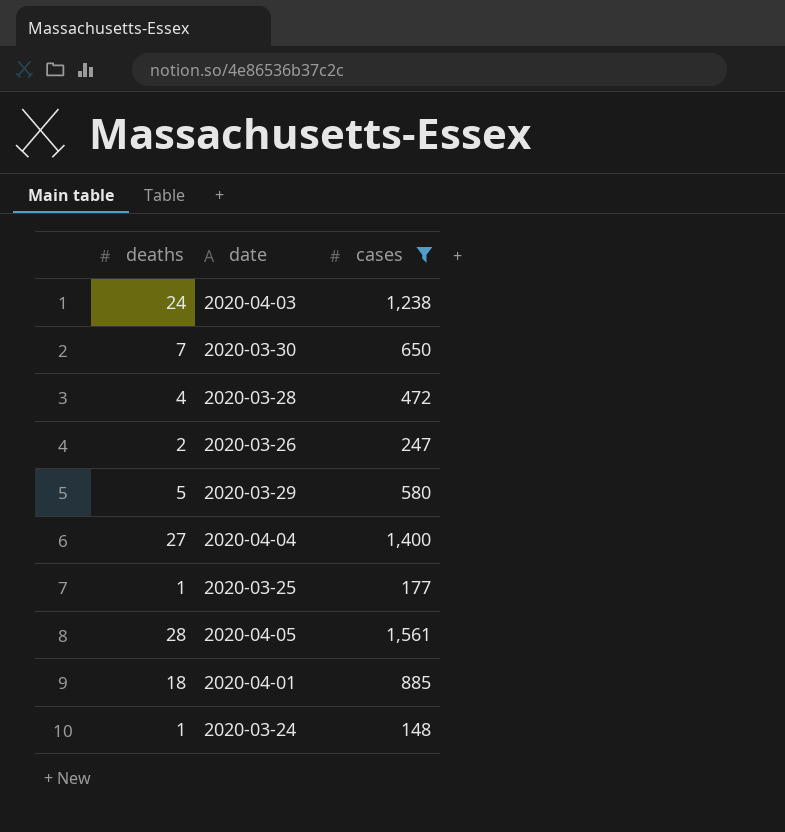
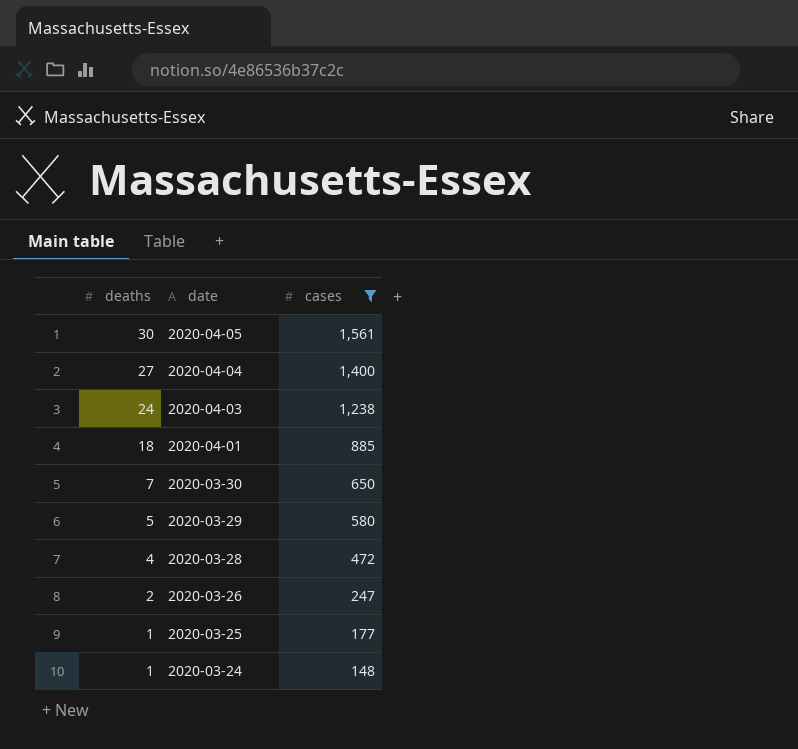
row order: none -> deaths descending
2020-04-05 | deaths: 28 -> 30

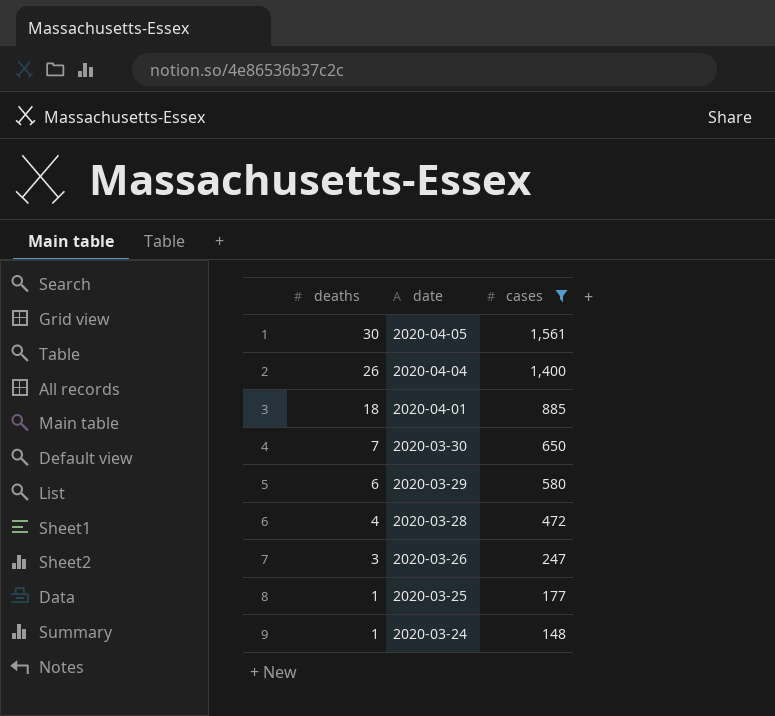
row 2020-04-03: 24 | 1,238 -> none
2020-04-04 | deaths: 27 -> 26
2020-03-29 | deaths: 5 -> 6
2020-03-26 | deaths: 2 -> 3

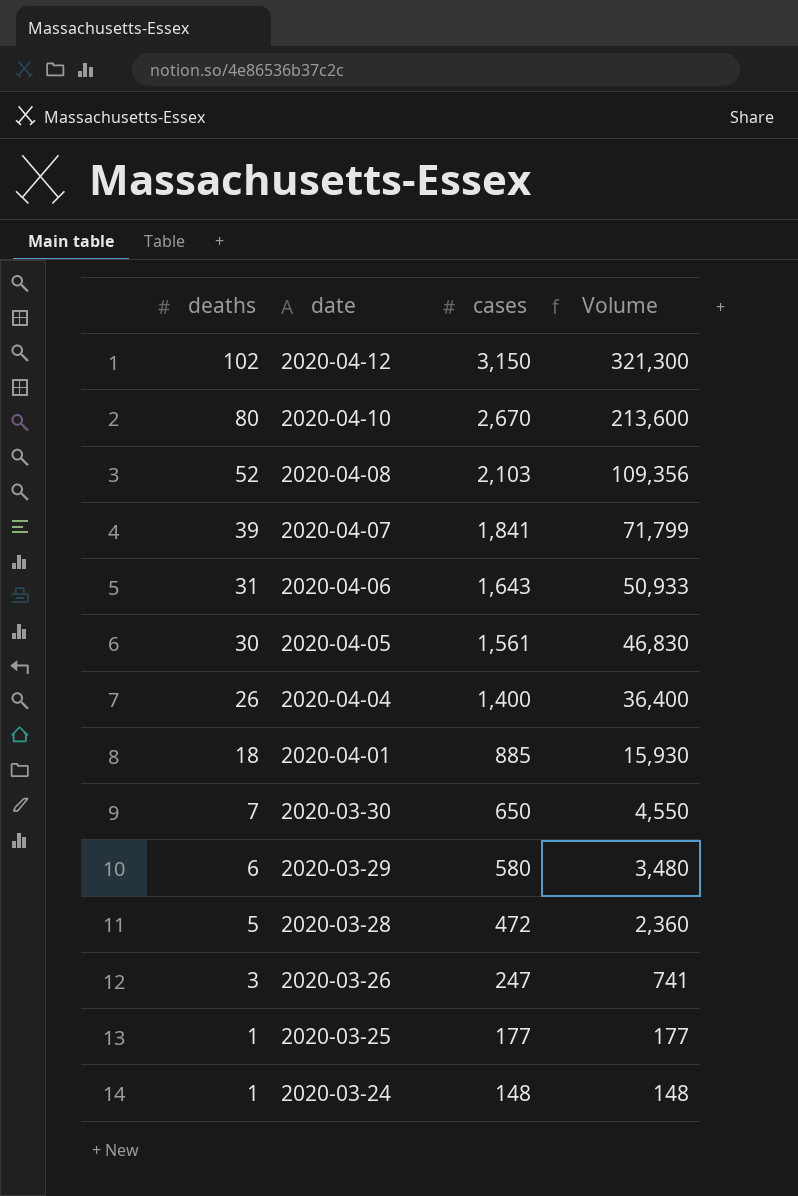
filter: cases <= 1,561 -> none
column Volume | formula: none -> [deaths] * [cases]
2020-03-28 | deaths: 4 -> 5

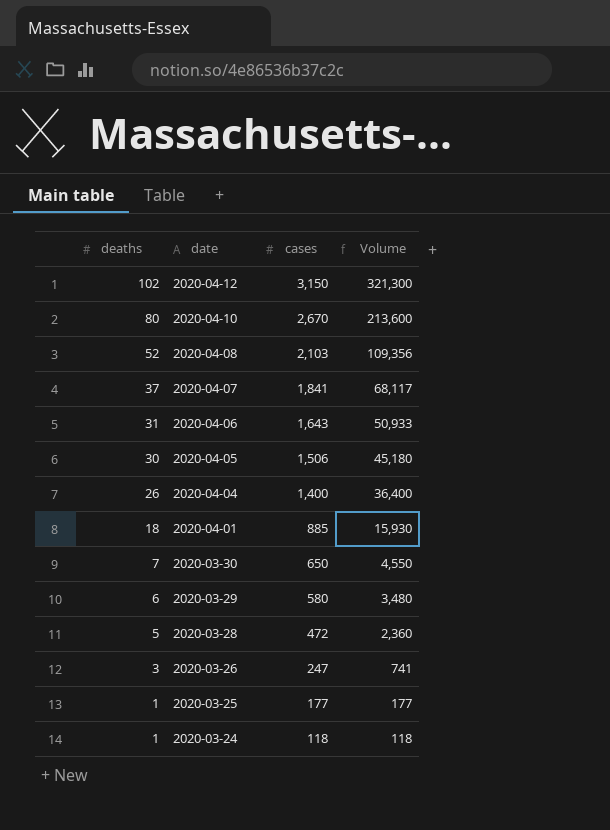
2020-04-07 | deaths: 39 -> 37
2020-04-07 | Volume: 71,799 -> 68,117
2020-04-05 | cases: 1,561 -> 1,506
2020-04-05 | Volume: 46,830 -> 45,180
2020-03-24 | cases: 148 -> 118
2020-03-24 | Volume: 148 -> 118

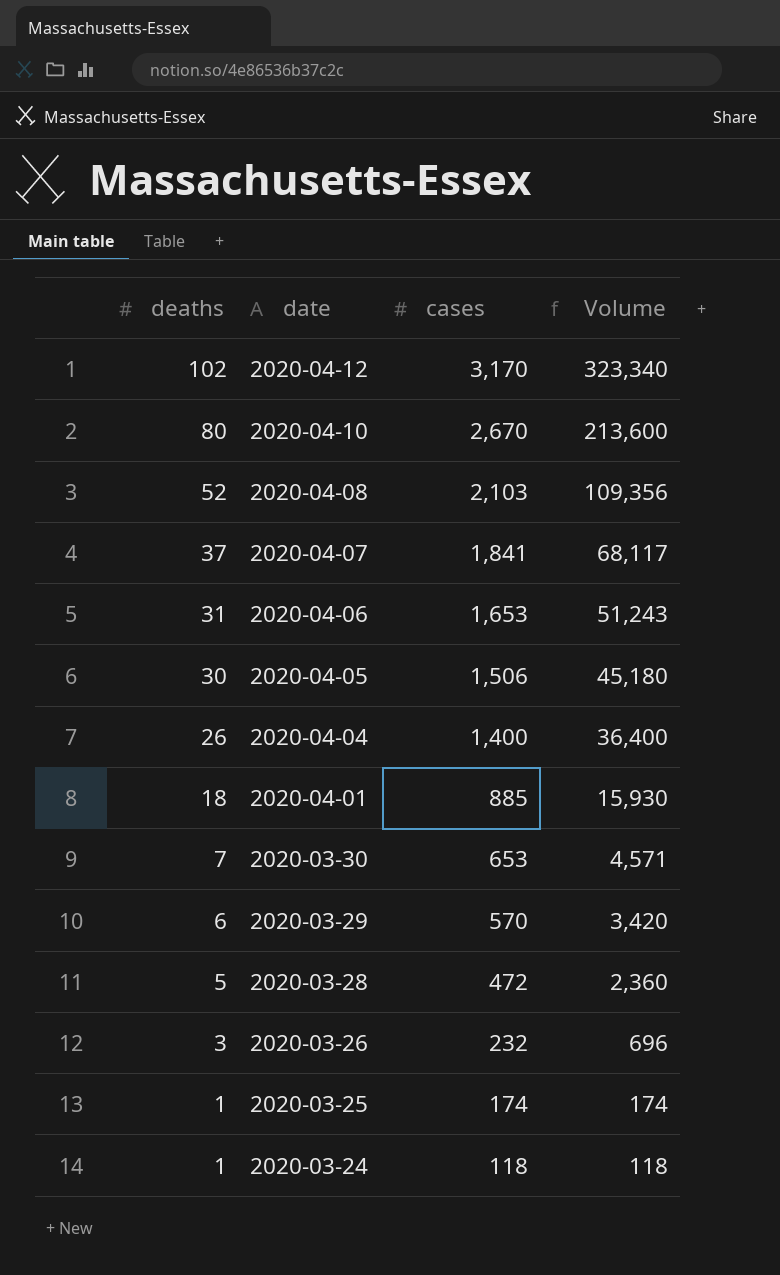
2020-04-12 | cases: 3,150 -> 3,170
2020-04-12 | Volume: 321,300 -> 323,340
2020-04-06 | cases: 1,643 -> 1,653
2020-04-06 | Volume: 50,933 -> 51,243
2020-03-30 | cases: 650 -> 653
2020-03-30 | Volume: 4,550 -> 4,571
2020-03-29 | cases: 580 -> 570
2020-03-29 | Volume: 3,480 -> 3,420
2020-03-26 | cases: 247 -> 232
2020-03-26 | Volume: 741 -> 696
2020-03-25 | cases: 177 -> 174
2020-03-25 | Volume: 177 -> 174

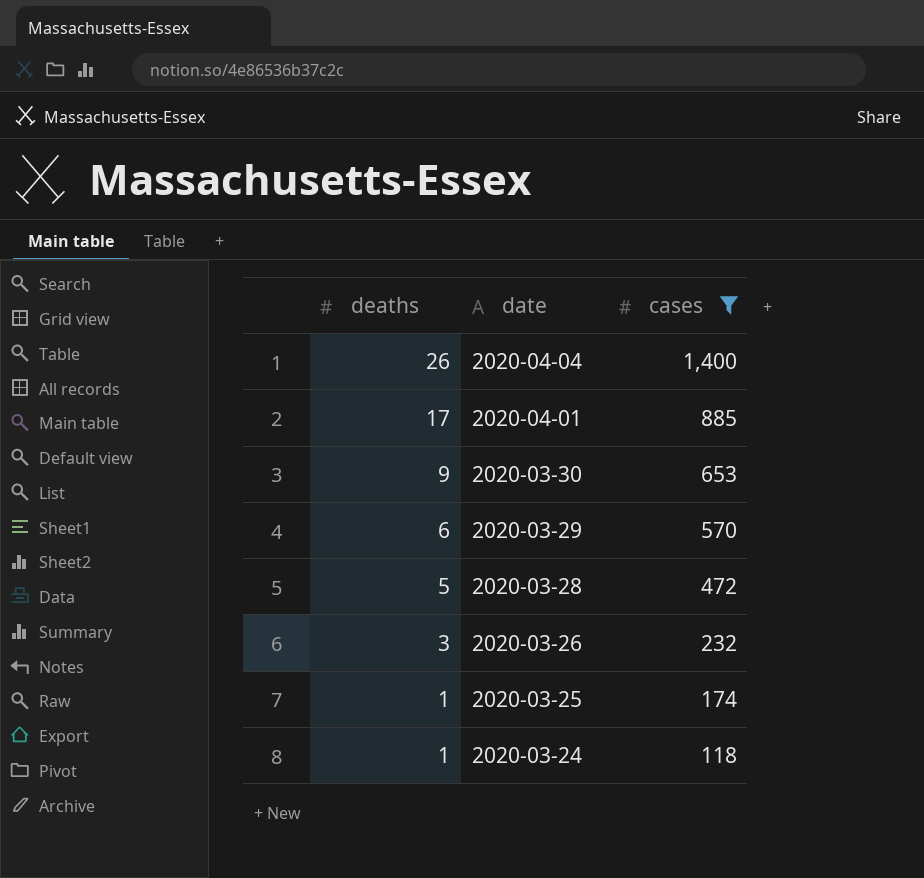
filter: none -> cases <= 1,400
column Volume | formula: [deaths] * [cases] -> none
2020-04-01 | deaths: 18 -> 17
2020-03-30 | deaths: 7 -> 9

